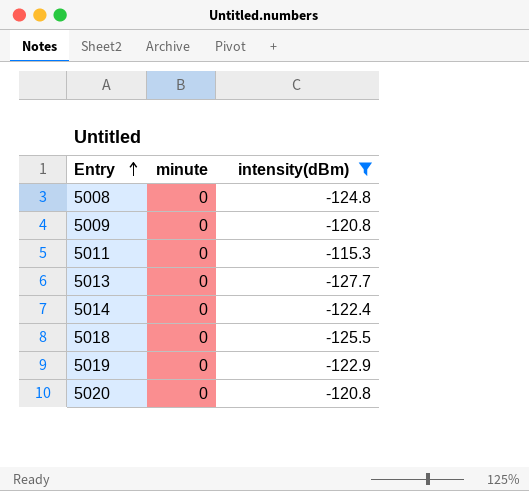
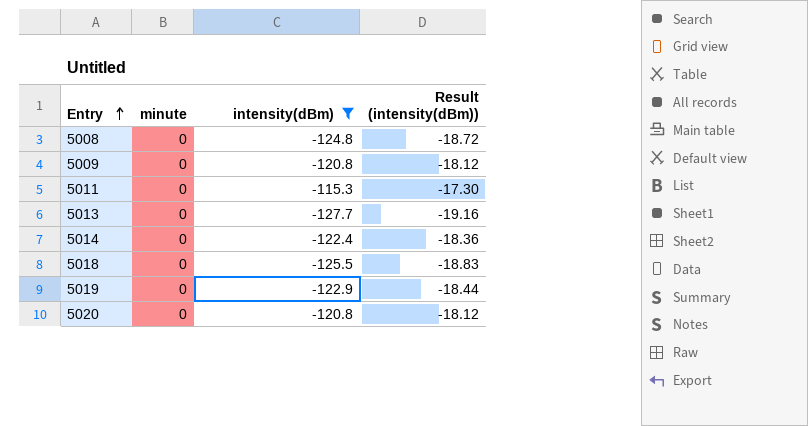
column Result (intensity(dBm)) | formula: none -> [intensity(dBm)] * 0.15

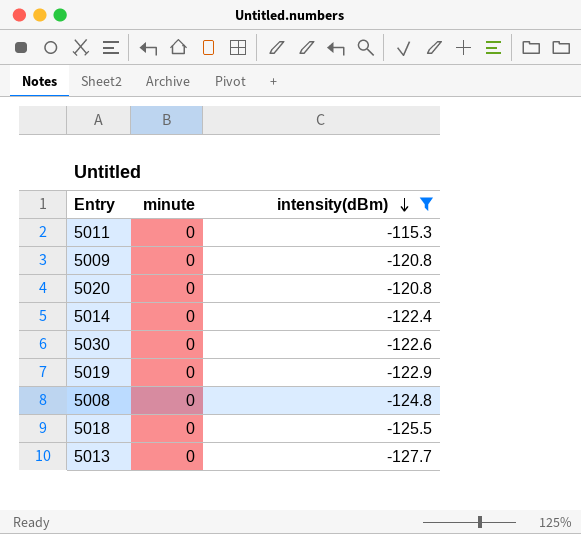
row order: Entry ascending -> intensity(dBm) descending
column Result (intensity(dBm)) | formula: [intensity(dBm)] * 0.15 -> none
row 5030: none -> 0 | -122.6

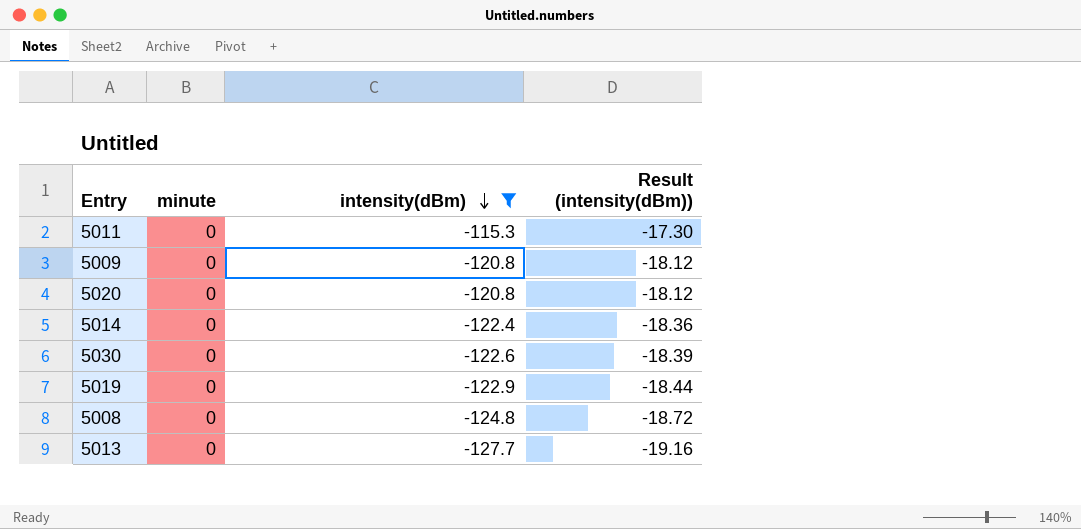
column Result (intensity(dBm)) | formula: none -> [intensity(dBm)] * 0.15
row 5018: 0 | -125.5 -> none

